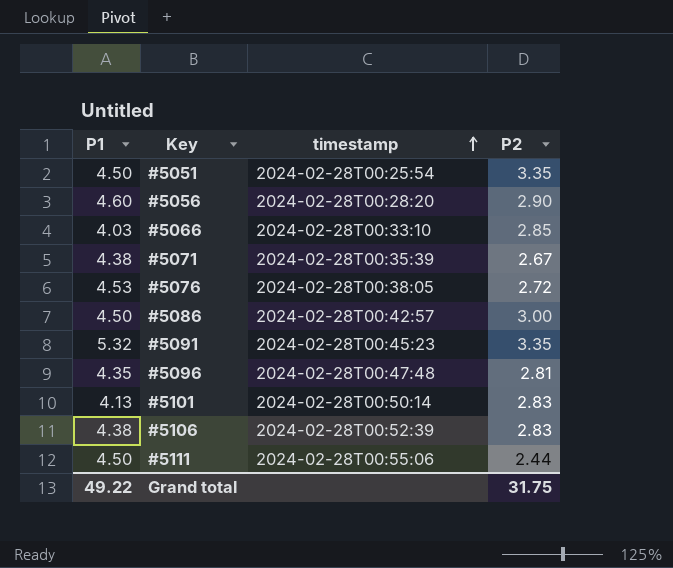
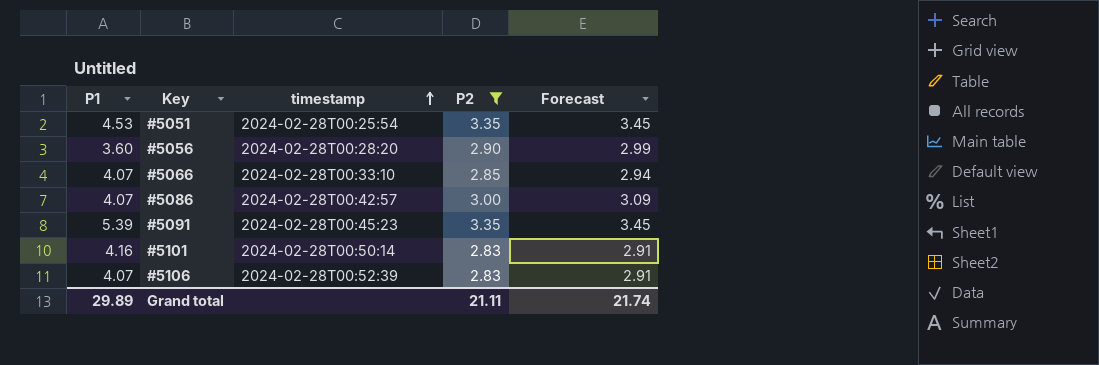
filter: none -> P2 >= 2.83
column Forecast | formula: none -> [P2] * 1.03
#5051 | P1: 4.50 -> 4.53
#5056 | P1: 4.60 -> 3.60
#5066 | P1: 4.03 -> 4.07
#5086 | P1: 4.50 -> 4.07
#5091 | P1: 5.32 -> 5.39
#5101 | P1: 4.13 -> 4.16
#5106 | P1: 4.38 -> 4.07
Grand total | P1: 49.22 -> 29.89
Grand total | P2: 31.75 -> 21.11

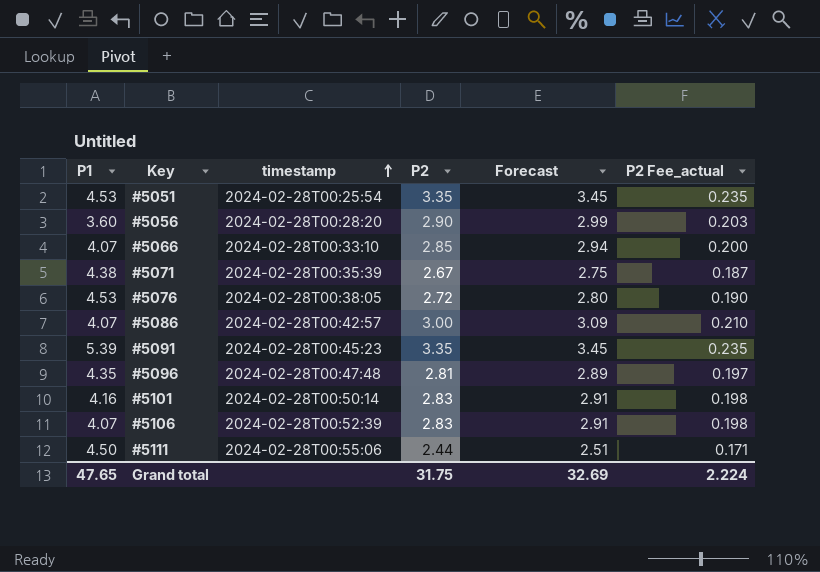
filter: P2 >= 2.83 -> none
column P2 Fee_actual | formula: none -> [P2] * 0.07
Grand total | P1: 29.89 -> 47.65
Grand total | P2: 21.11 -> 31.75
Grand total | Forecast: 21.74 -> 32.69

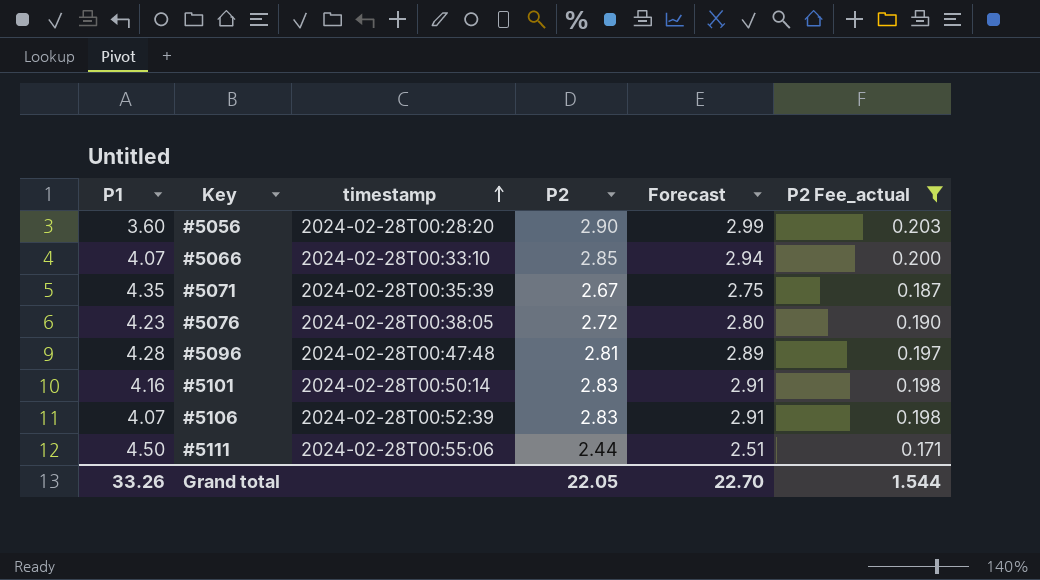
filter: none -> P2 Fee_actual <= 0.203
#5071 | P1: 4.38 -> 4.35
#5076 | P1: 4.53 -> 4.23
#5096 | P1: 4.35 -> 4.28
Grand total | P1: 47.65 -> 33.26
Grand total | P2: 31.75 -> 22.05
Grand total | Forecast: 32.69 -> 22.70
Grand total | P2 Fee_actual: 2.224 -> 1.544

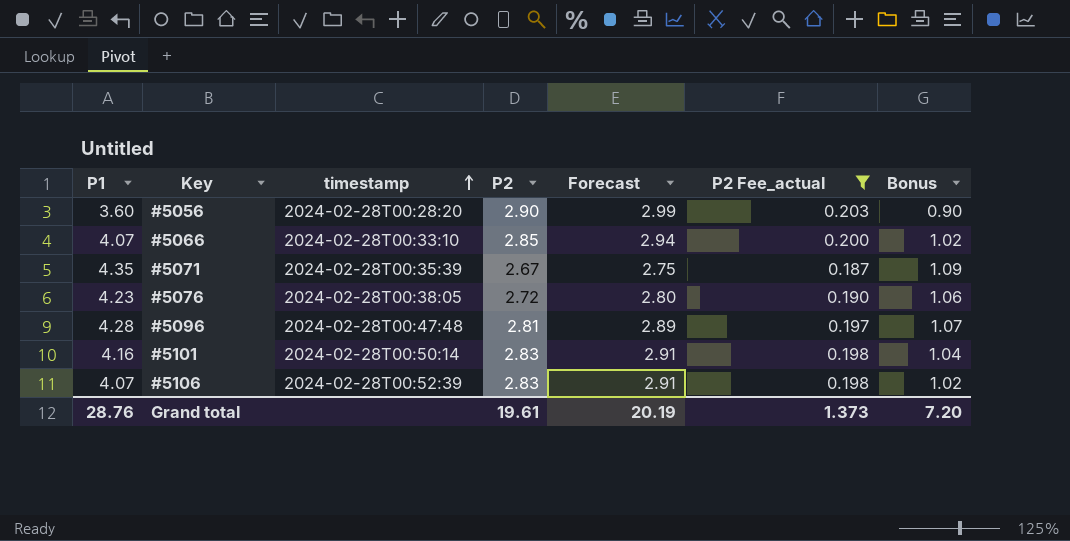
column Bonus | formula: none -> [P1] * 0.25
row #5111: 4.50 | 2024-02-28T00:55:06 | 2.44 | 2.51 | 0.171 -> none
Grand total | P1: 33.26 -> 28.76
Grand total | P2: 22.05 -> 19.61
Grand total | Forecast: 22.70 -> 20.19
Grand total | P2 Fee_actual: 1.544 -> 1.373

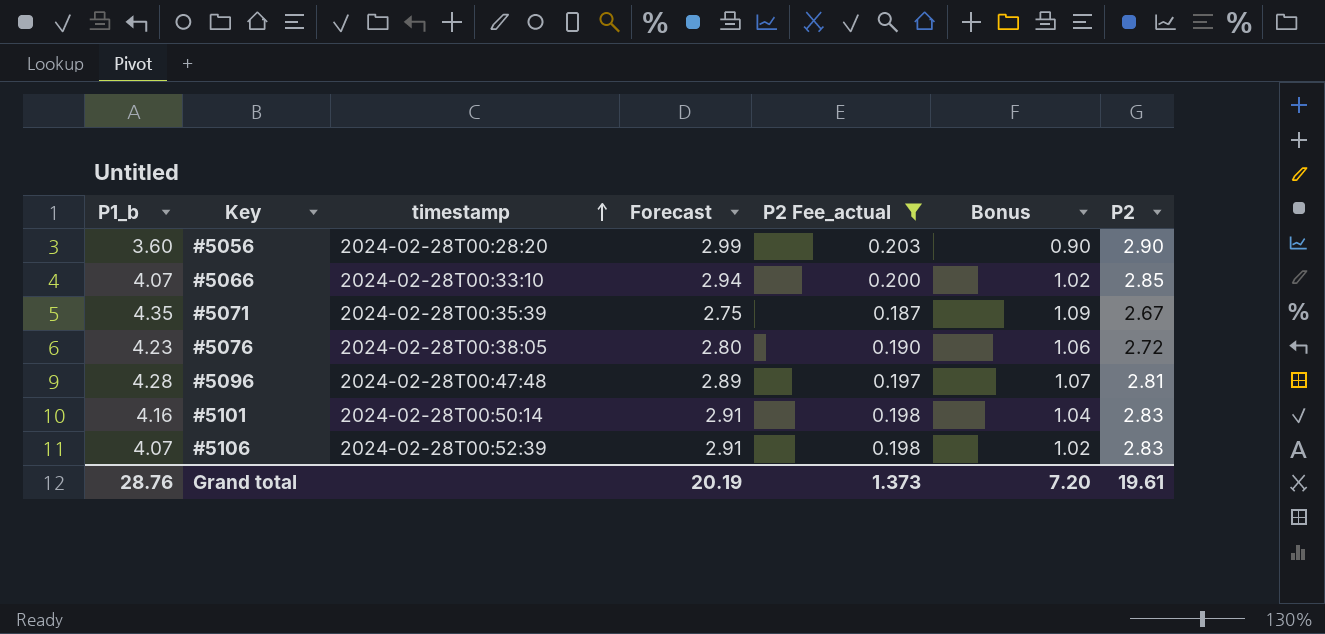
column name: P1 -> P1_b
column P2 | position: 4 -> 7

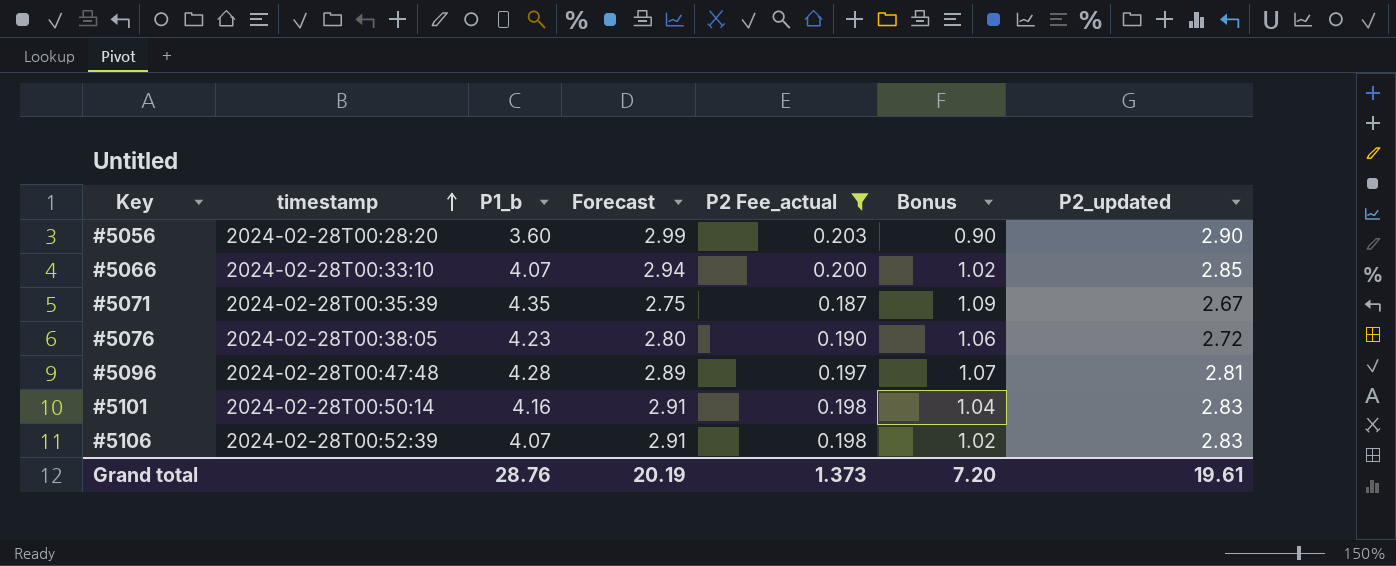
column P1_b | position: 1 -> 3
column name: P2 -> P2_updated

